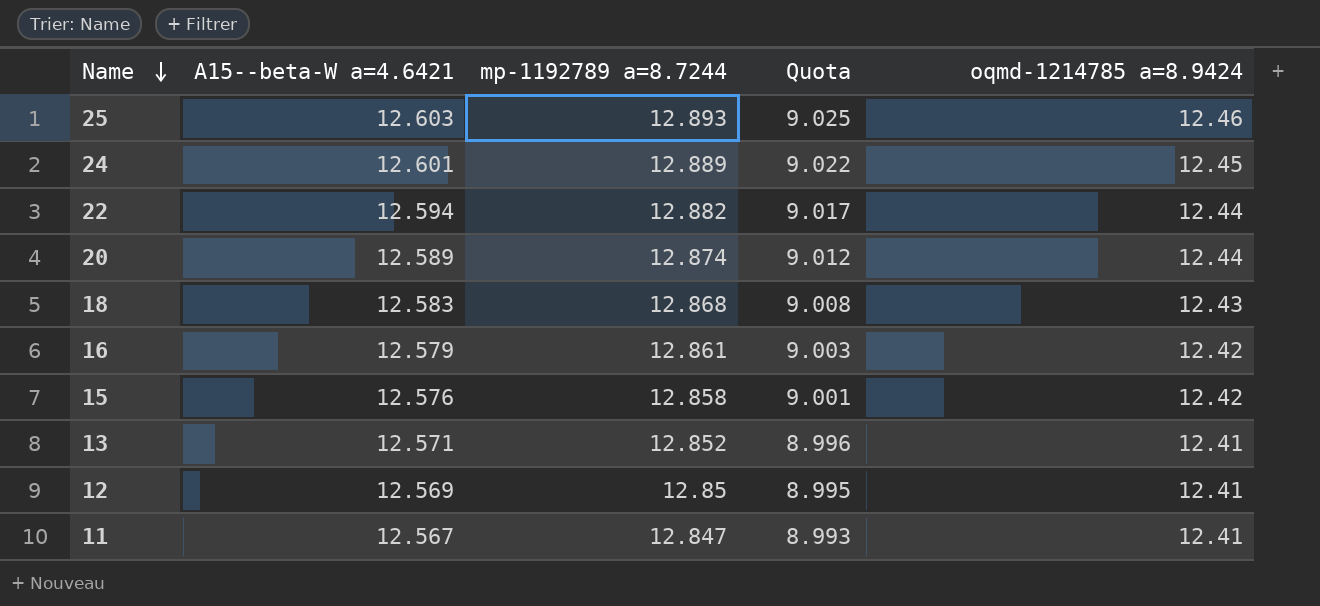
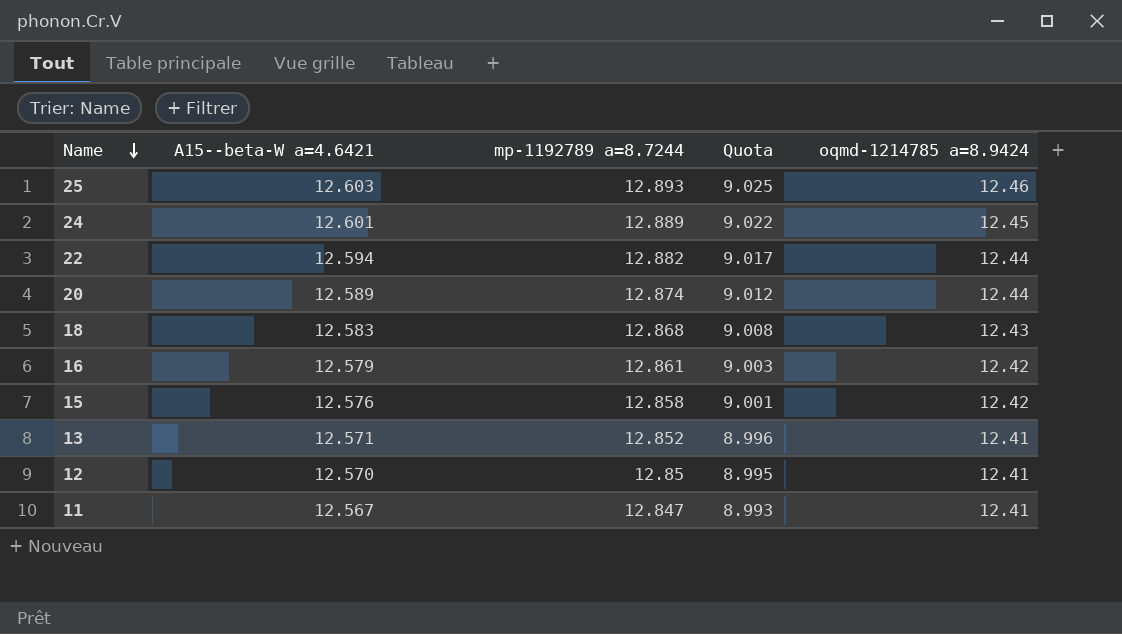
12 | A15--beta-W a=4.6421: 12.569 -> 12.570

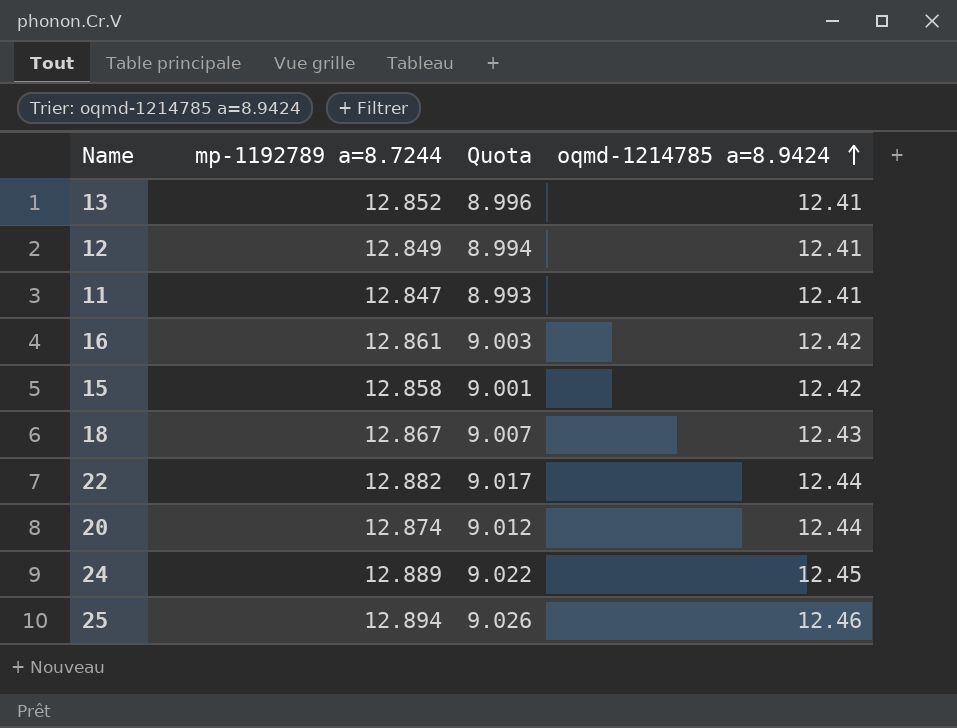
row order: Name descending -> oqmd-1214785 a=8.9424 ascending
column A15--beta-W a=4.6421 | position: 2 -> none
12 | mp-1192789 a=8.7244: 12.85 -> 12.849
12 | Quota: 8.995 -> 8.994
18 | mp-1192789 a=8.7244: 12.868 -> 12.867
18 | Quota: 9.008 -> 9.007
25 | mp-1192789 a=8.7244: 12.893 -> 12.894
25 | Quota: 9.025 -> 9.026

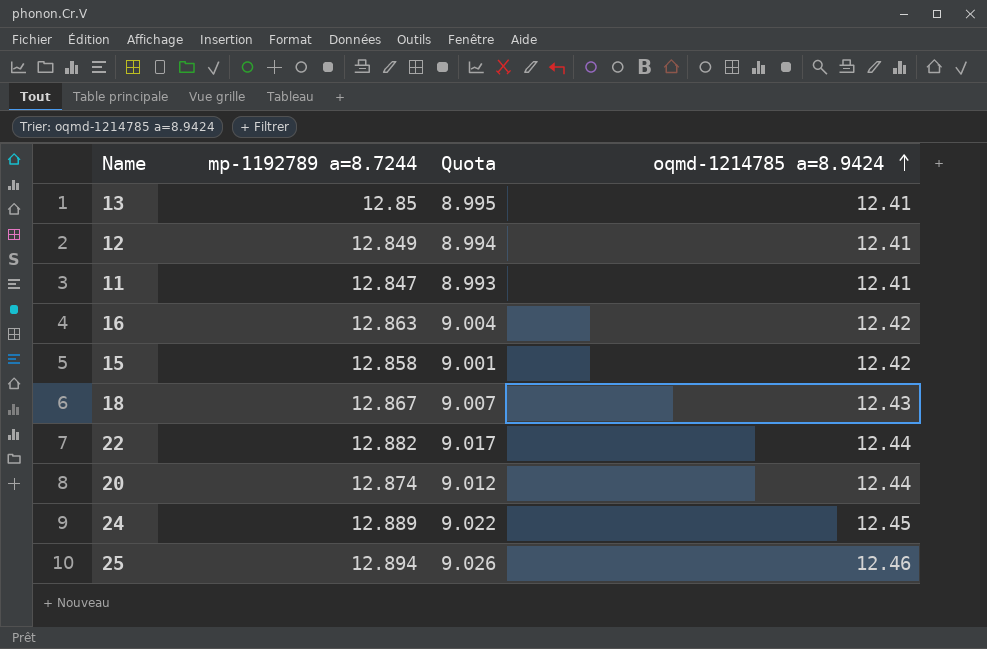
13 | mp-1192789 a=8.7244: 12.852 -> 12.85
13 | Quota: 8.996 -> 8.995
16 | mp-1192789 a=8.7244: 12.861 -> 12.863
16 | Quota: 9.003 -> 9.004

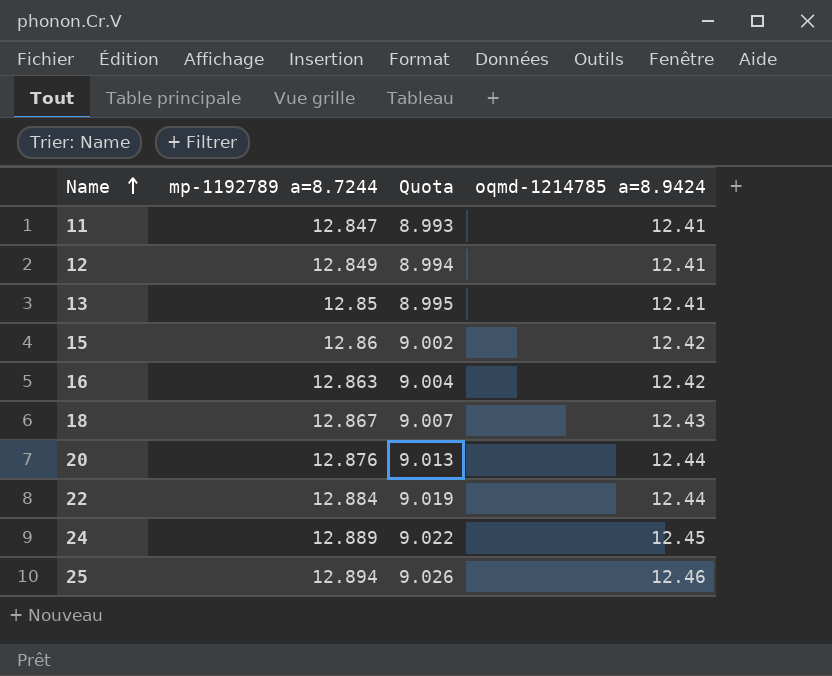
row order: oqmd-1214785 a=8.9424 ascending -> Name ascending
15 | mp-1192789 a=8.7244: 12.858 -> 12.86
15 | Quota: 9.001 -> 9.002
20 | mp-1192789 a=8.7244: 12.874 -> 12.876
20 | Quota: 9.012 -> 9.013
22 | mp-1192789 a=8.7244: 12.882 -> 12.884
22 | Quota: 9.017 -> 9.019

